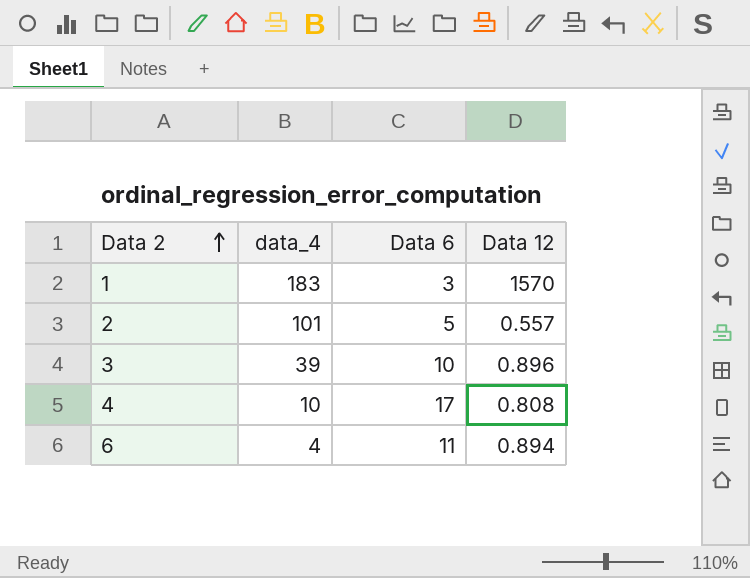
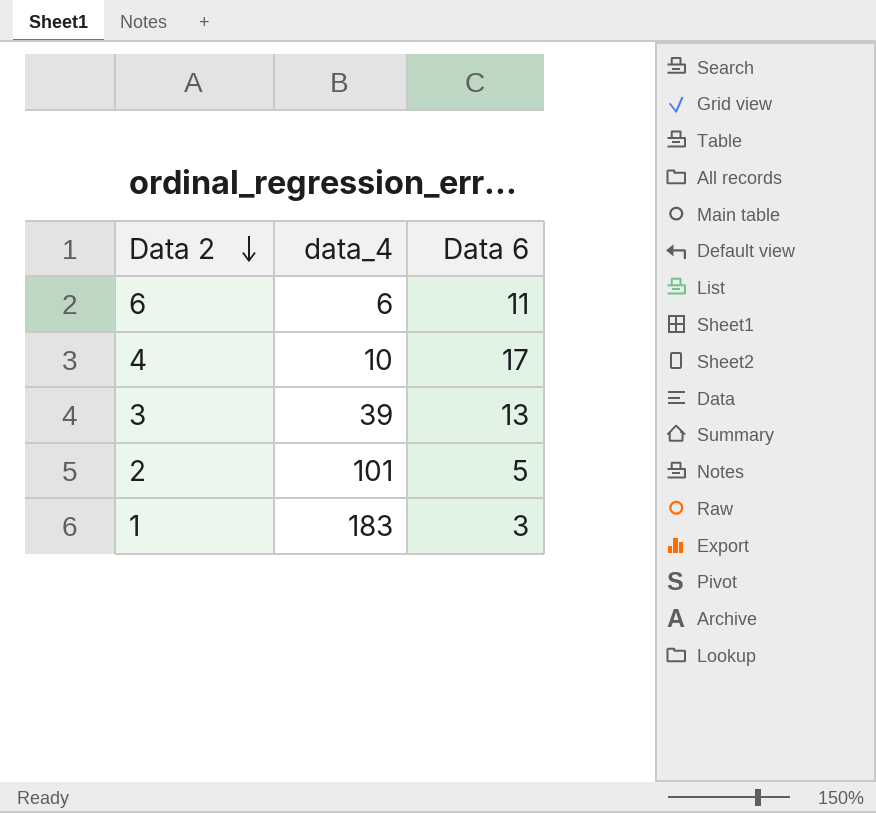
row order: Data 2 ascending -> Data 2 descending
column Data 12 | position: 4 -> none
6 | data_4: 4 -> 6
3 | Data 6: 10 -> 13

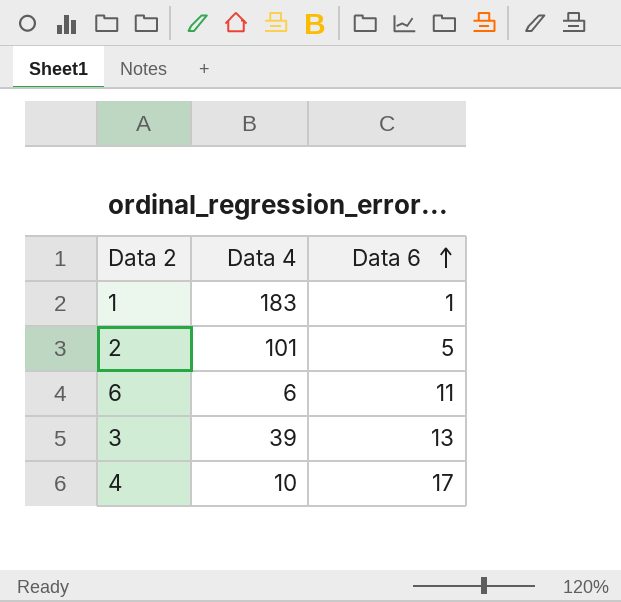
row order: Data 2 descending -> Data 6 ascending
column name: data_4 -> Data 4
1 | Data 6: 3 -> 1

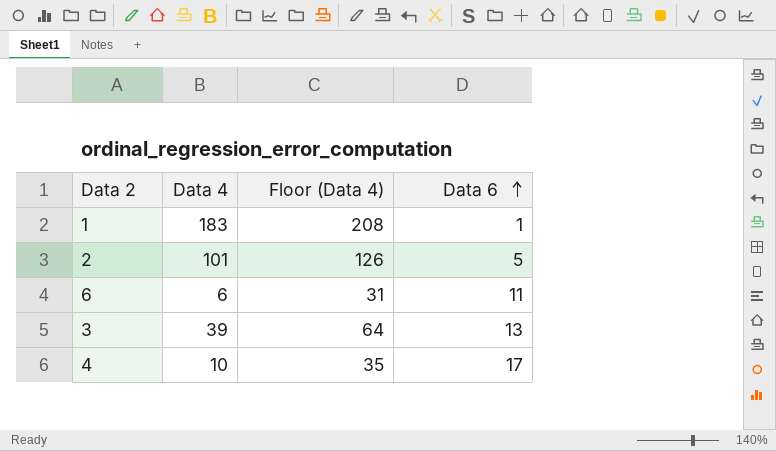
column Floor (Data 4) | formula: none -> [Data 4] + 25

